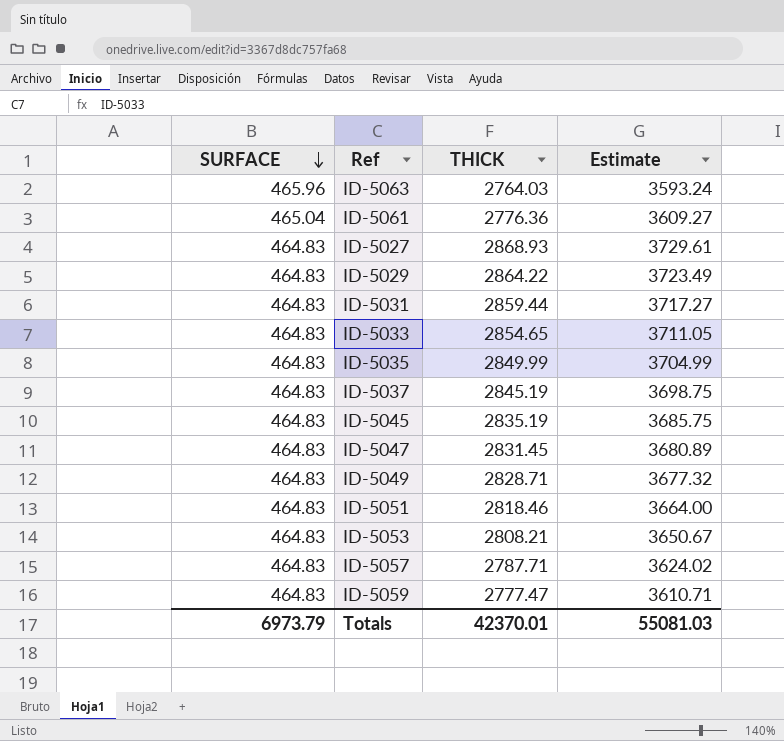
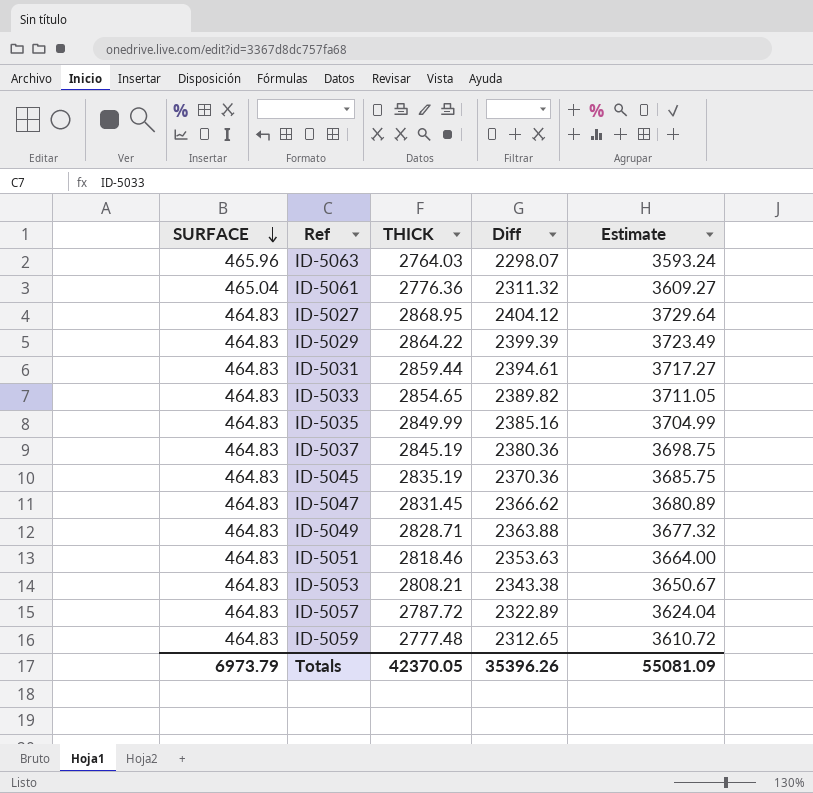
column Diff | formula: none -> [THICK] - [SURFACE]
ID-5027 | THICK: 2868.93 -> 2868.95
ID-5027 | Estimate: 3729.61 -> 3729.64
ID-5057 | THICK: 2787.71 -> 2787.72
ID-5057 | Estimate: 3624.02 -> 3624.04
ID-5059 | THICK: 2777.47 -> 2777.48
ID-5059 | Estimate: 3610.71 -> 3610.72
Totals | THICK: 42370.01 -> 42370.05
Totals | Estimate: 55081.03 -> 55081.09

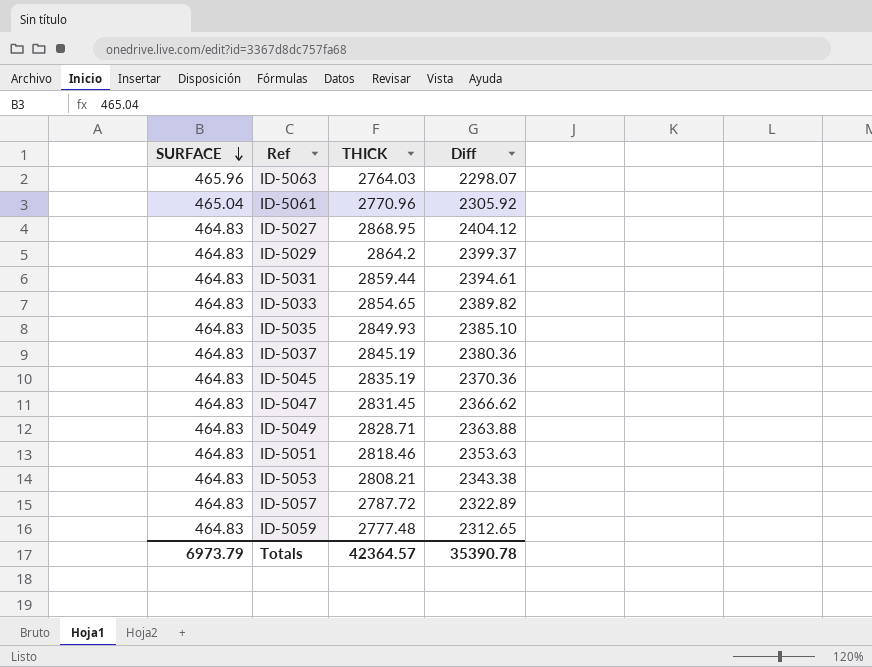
column Estimate | formula: [THICK] * 1.3 -> none
ID-5061 | THICK: 2776.36 -> 2770.96
ID-5061 | Diff: 2311.32 -> 2305.92
ID-5029 | THICK: 2864.22 -> 2864.2
ID-5029 | Diff: 2399.39 -> 2399.37
ID-5035 | THICK: 2849.99 -> 2849.93
ID-5035 | Diff: 2385.16 -> 2385.10
Totals | THICK: 42370.05 -> 42364.57
Totals | Diff: 35396.26 -> 35390.78

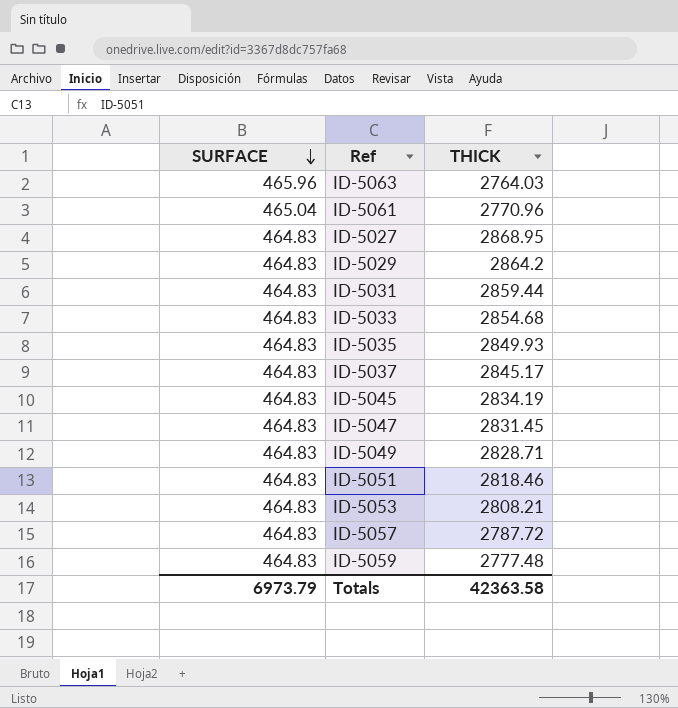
column Diff | formula: [THICK] - [SURFACE] -> none
ID-5033 | THICK: 2854.65 -> 2854.68
ID-5037 | THICK: 2845.19 -> 2845.17
ID-5045 | THICK: 2835.19 -> 2834.19
Totals | THICK: 42364.57 -> 42363.58

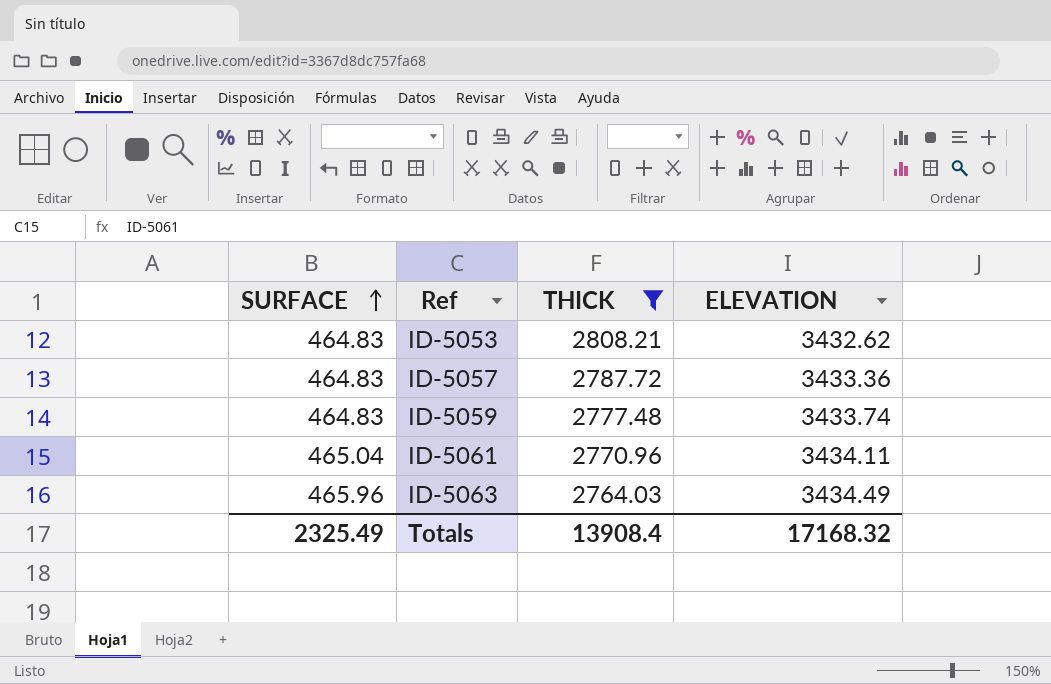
filter: none -> THICK <= 2808.21
row order: SURFACE descending -> SURFACE ascending
column ELEVATION | position: none -> 4
Totals | SURFACE: 6973.79 -> 2325.49
Totals | THICK: 42363.58 -> 13908.4

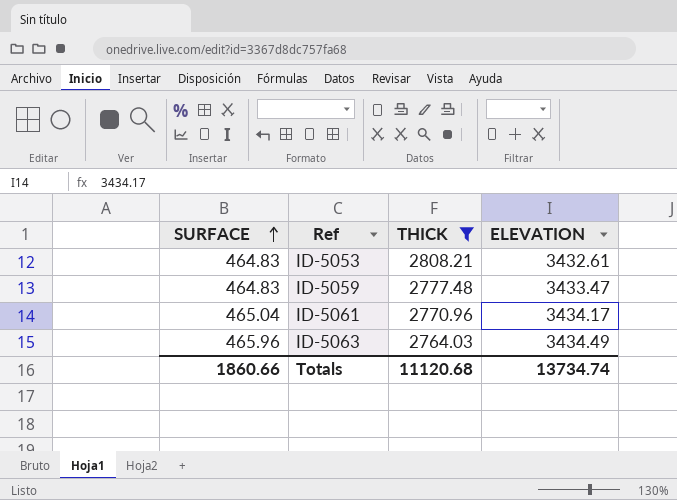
row ID-5057: 464.83 | 2787.72 | 3433.36 -> none
ID-5053 | ELEVATION: 3432.62 -> 3432.61
ID-5059 | ELEVATION: 3433.74 -> 3433.47
ID-5061 | ELEVATION: 3434.11 -> 3434.17
Totals | SURFACE: 2325.49 -> 1860.66
Totals | THICK: 13908.4 -> 11120.68
Totals | ELEVATION: 17168.32 -> 13734.74

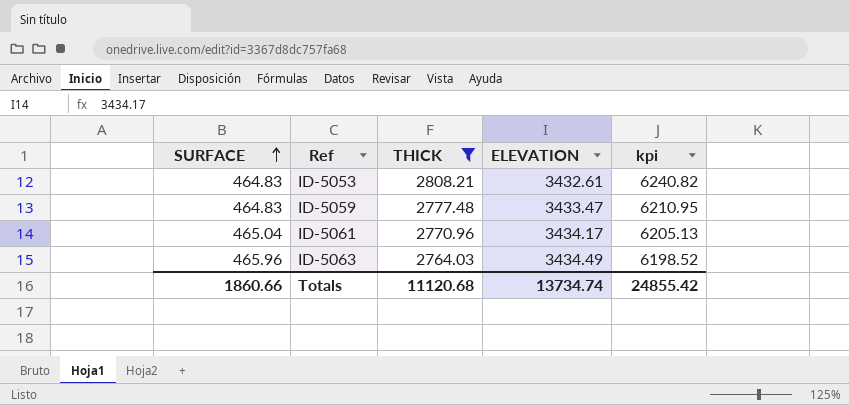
column kpi | formula: none -> [THICK] + [ELEVATION]

